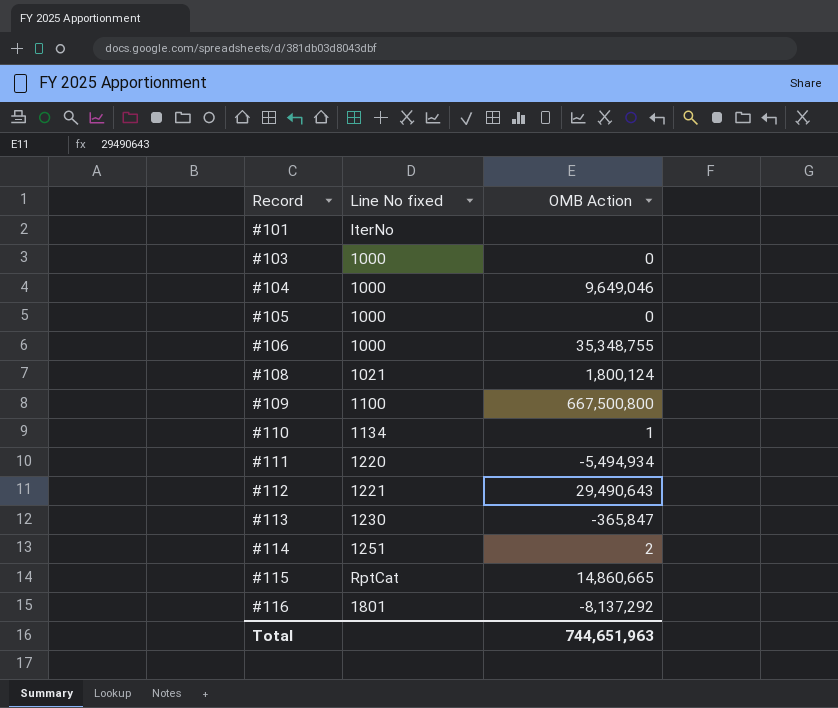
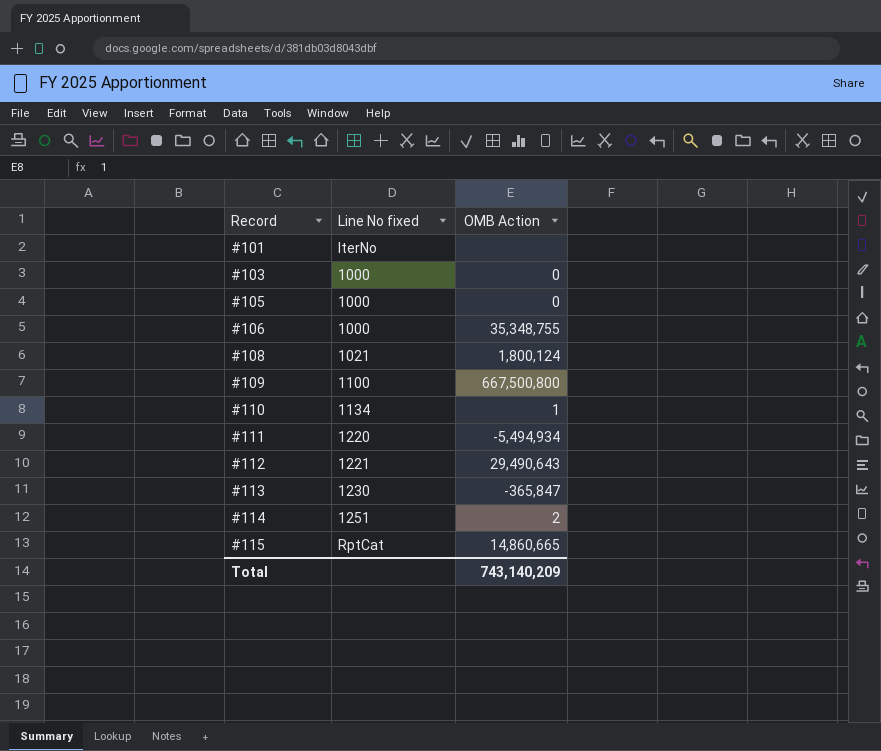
row #104: 1000 | 9,649,046 -> none
row #116: 1801 | -8,137,292 -> none
Total | OMB Action: 744,651,963 -> 743,140,209

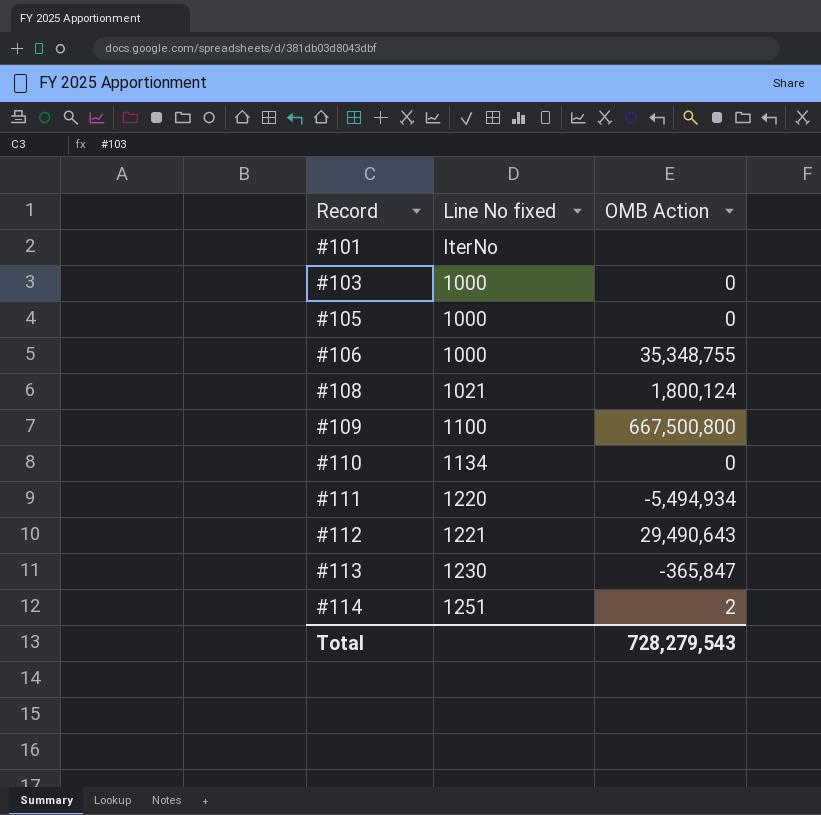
row #115: RptCat | 14,860,665 -> none
#110 | OMB Action: 1 -> 0
Total | OMB Action: 743,140,209 -> 728,279,543

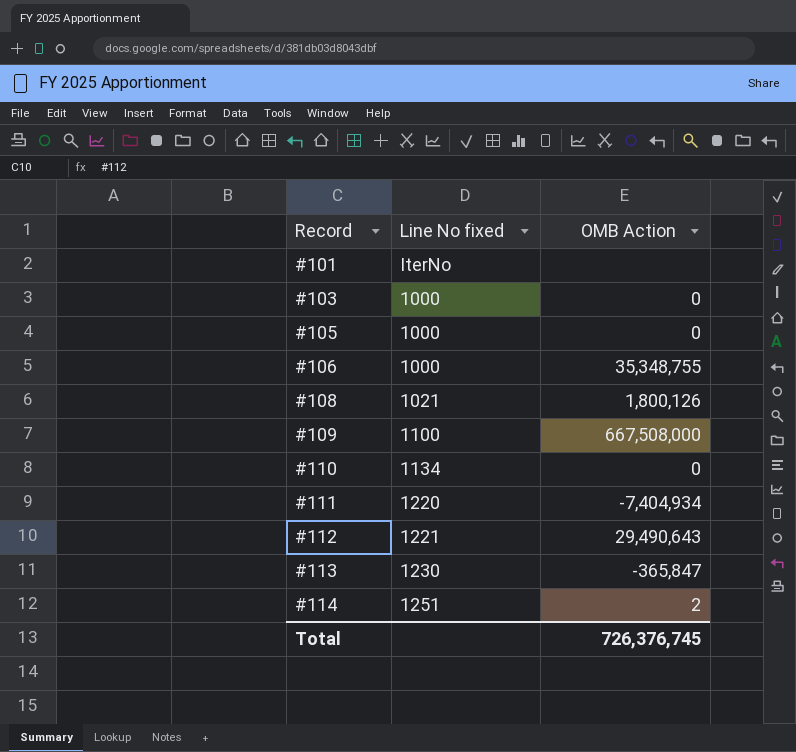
#108 | OMB Action: 1,800,124 -> 1,800,126
#109 | OMB Action: 667,500,800 -> 667,508,000
#111 | OMB Action: -5,494,934 -> -7,404,934
Total | OMB Action: 728,279,543 -> 726,376,745

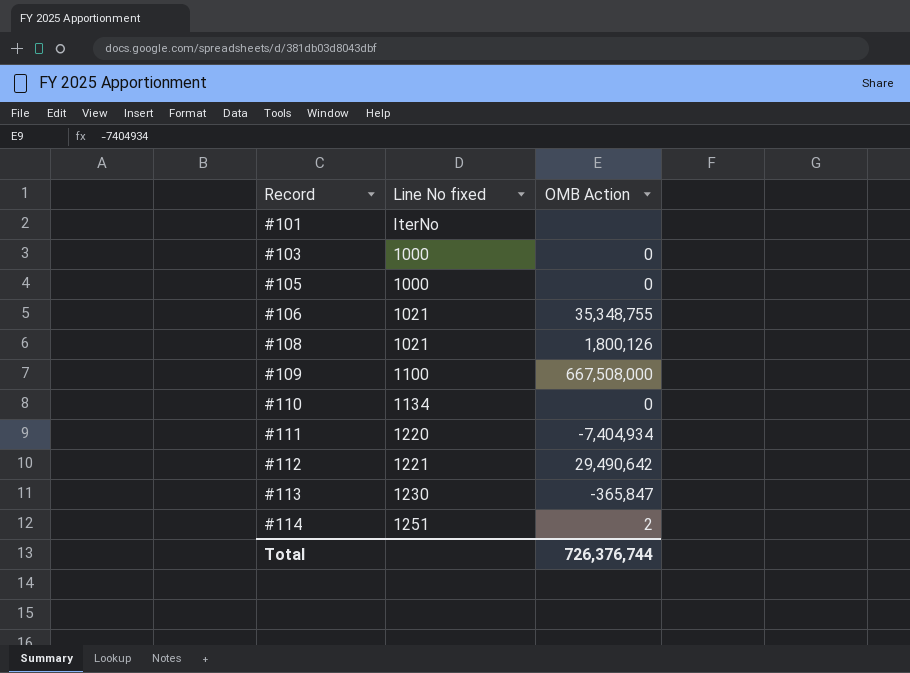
#106 | Line No fixed: 1000 -> 1021
#112 | OMB Action: 29,490,643 -> 29,490,642
Total | OMB Action: 726,376,745 -> 726,376,744

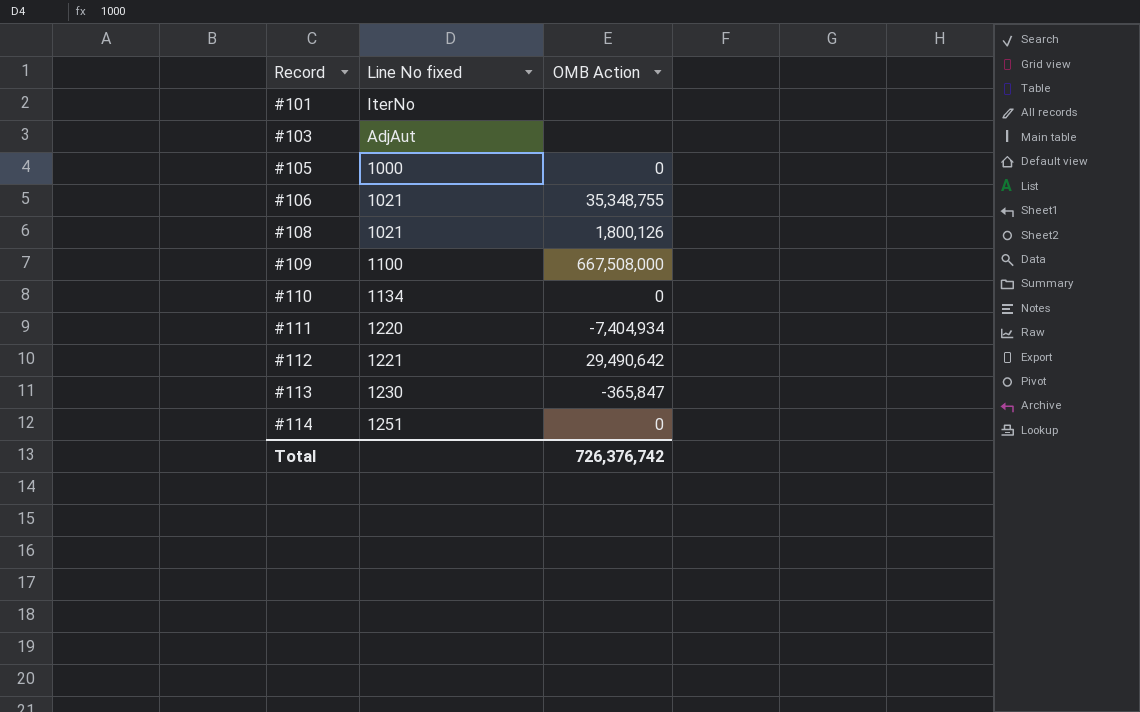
#103 | Line No fixed: 1000 -> AdjAut
#103 | OMB Action: 0 -> none
#114 | OMB Action: 2 -> 0
Total | OMB Action: 726,376,744 -> 726,376,742

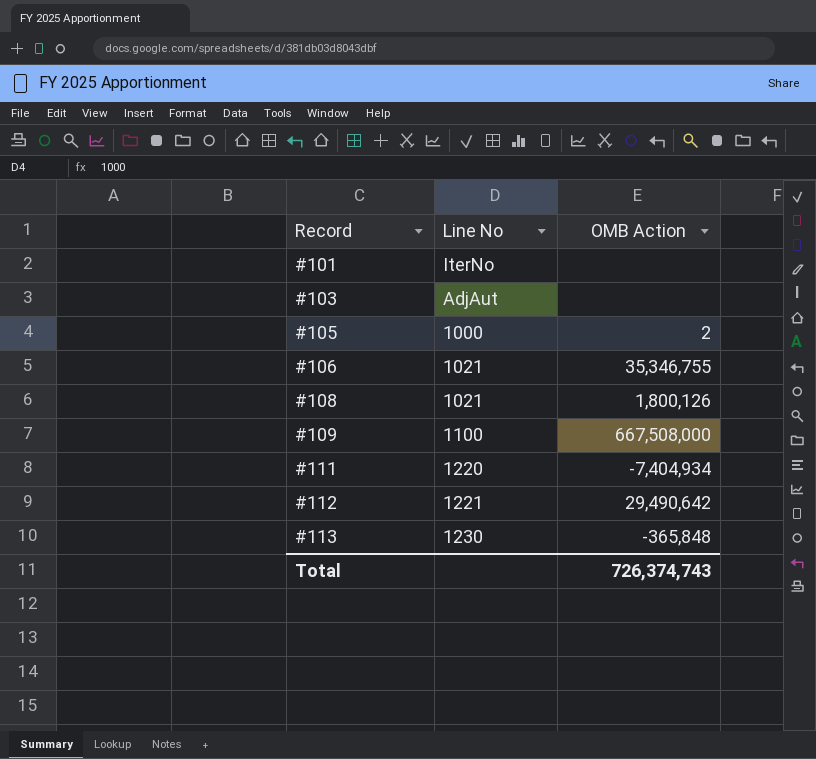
column name: Line No fixed -> Line No
row #110: 1134 | 0 -> none
row #114: 1251 | 0 -> none
#105 | OMB Action: 0 -> 2
#106 | OMB Action: 35,348,755 -> 35,346,755
#113 | OMB Action: -365,847 -> -365,848
Total | OMB Action: 726,376,742 -> 726,374,743

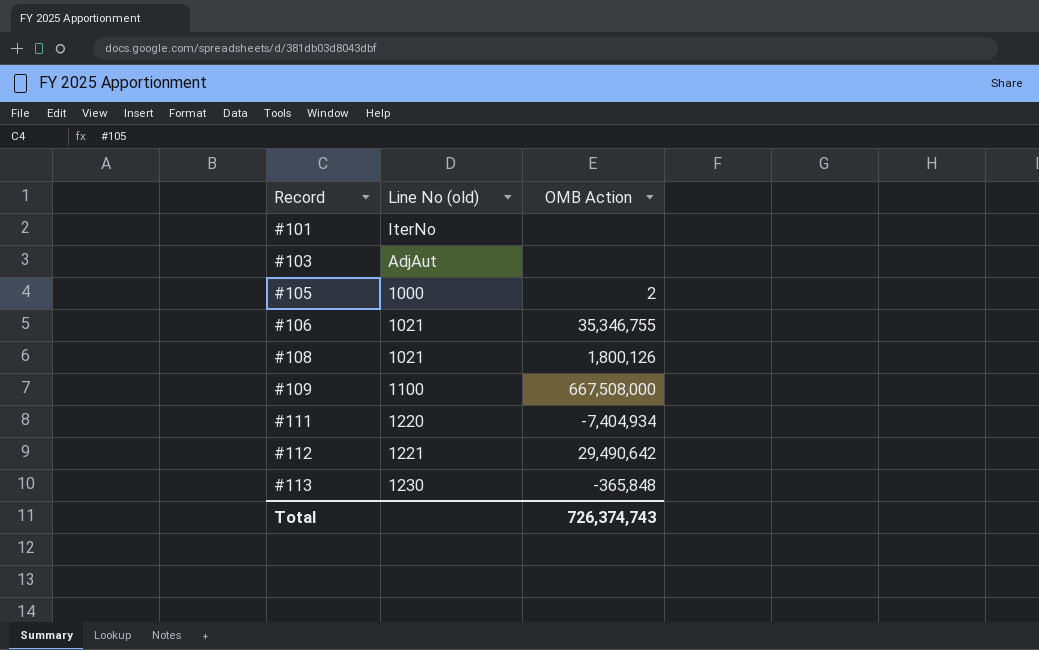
column name: Line No -> Line No (old)

